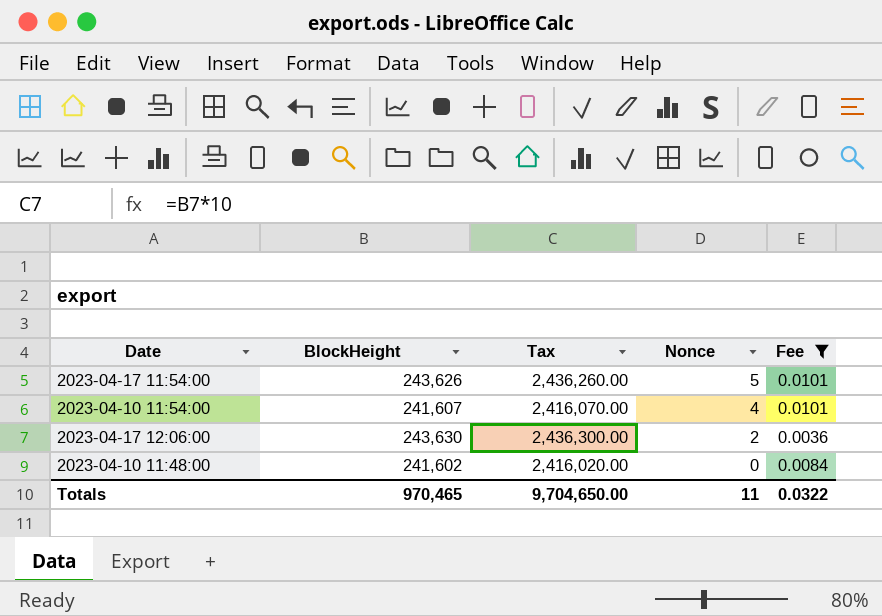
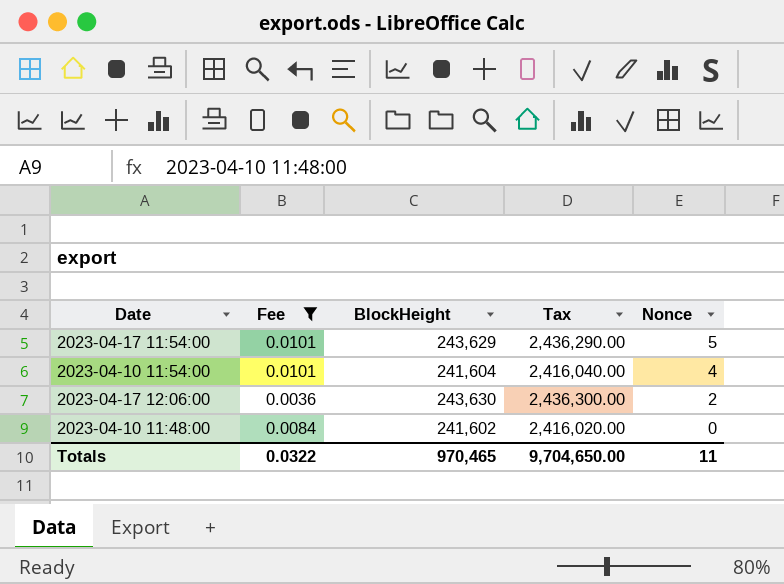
column Fee | position: 5 -> 2
2023-04-17 11:54:00 | BlockHeight: 243,626 -> 243,629
2023-04-17 11:54:00 | Tax: 2,436,260.00 -> 2,436,290.00
2023-04-10 11:54:00 | BlockHeight: 241,607 -> 241,604
2023-04-10 11:54:00 | Tax: 2,416,070.00 -> 2,416,040.00

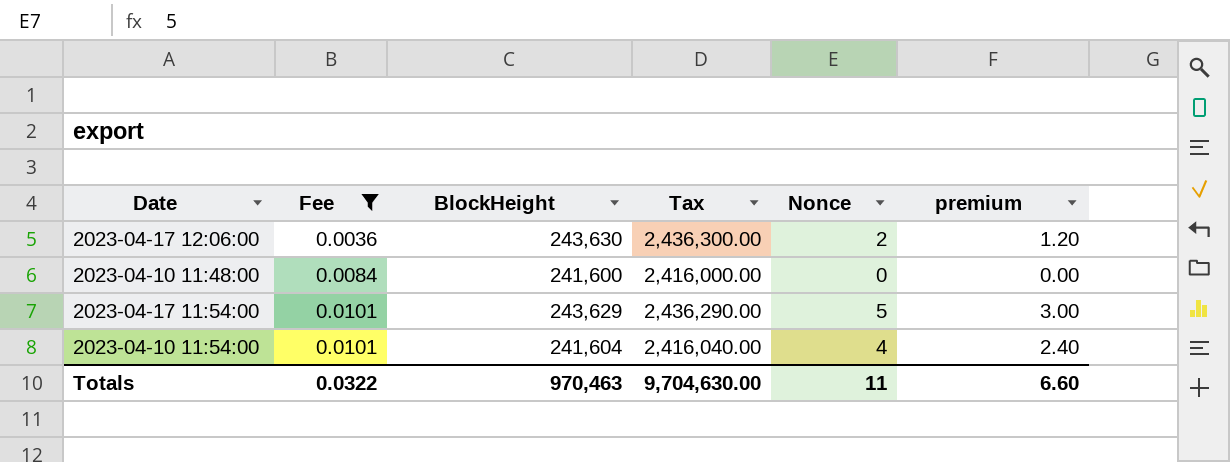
row order: Nonce descending -> Fee ascending
column premium | formula: none -> [Nonce] * 0.6
2023-04-10 11:48:00 | BlockHeight: 241,602 -> 241,600
2023-04-10 11:48:00 | Tax: 2,416,020.00 -> 2,416,000.00
Totals | BlockHeight: 970,465 -> 970,463
Totals | Tax: 9,704,650.00 -> 9,704,630.00

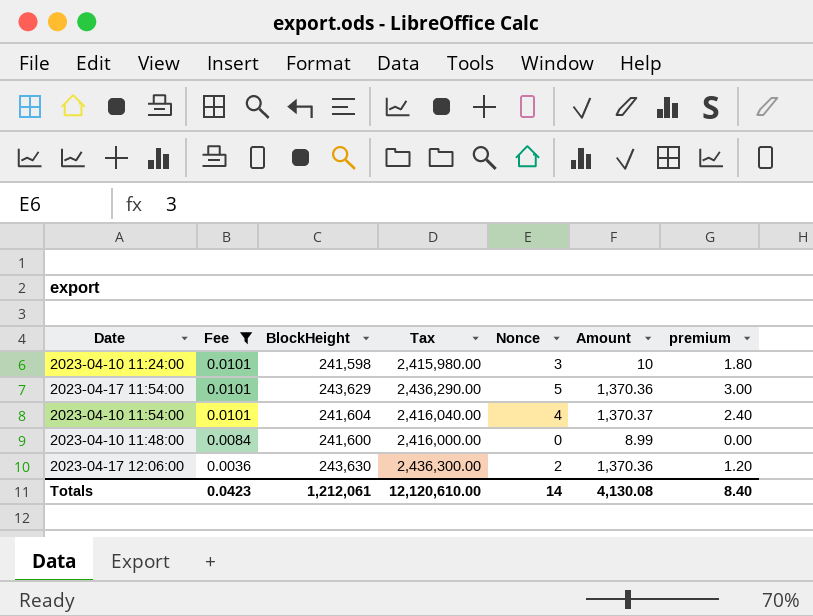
row order: Fee ascending -> Fee descending
column Amount | position: none -> 6
row 2023-04-10 11:24:00: none -> 0.0101 | 241,598 | 2,415,980.00 | 3 | 10 | 1.80
Totals | Fee: 0.0322 -> 0.0423
Totals | BlockHeight: 970,463 -> 1,212,061
Totals | Tax: 9,704,630.00 -> 12,120,610.00
Totals | Nonce: 11 -> 14
Totals | premium: 6.60 -> 8.40

